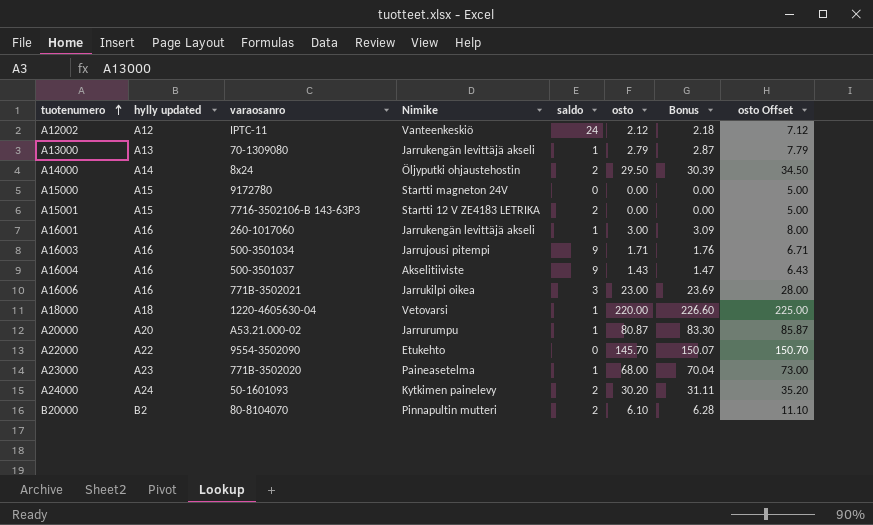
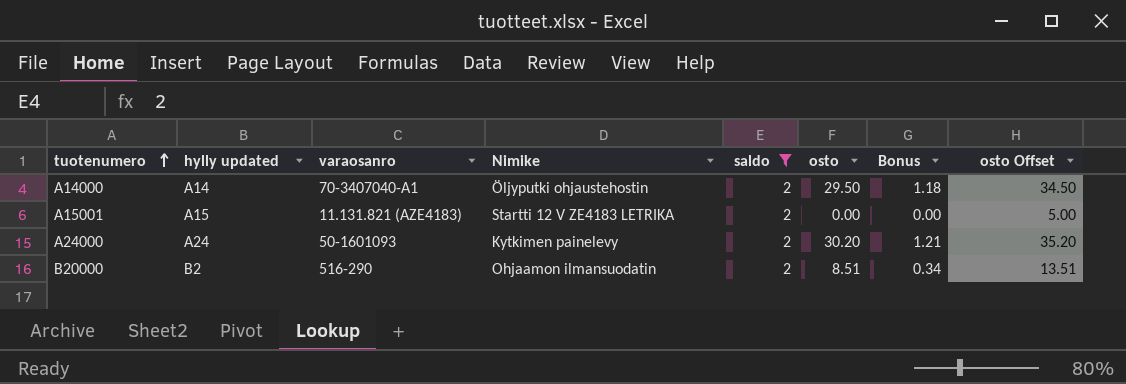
filter: none -> saldo = 2
column Bonus | formula: [osto] * 1.03 -> [osto] * 0.04
A14000 | varaosanro: 8x24 -> 70-3407040-A1
A15001 | varaosanro: 7716-3502106-B 143-63P3 -> 11.131.821 (AZE4183)
B20000 | varaosanro: 80-8104070 -> 516-290
B20000 | Nimike: Pinnapultin mutteri -> Ohjaamon ilmansuodatin
B20000 | osto: 6.10 -> 8.51
B20000 | osto Offset: 11.10 -> 13.51

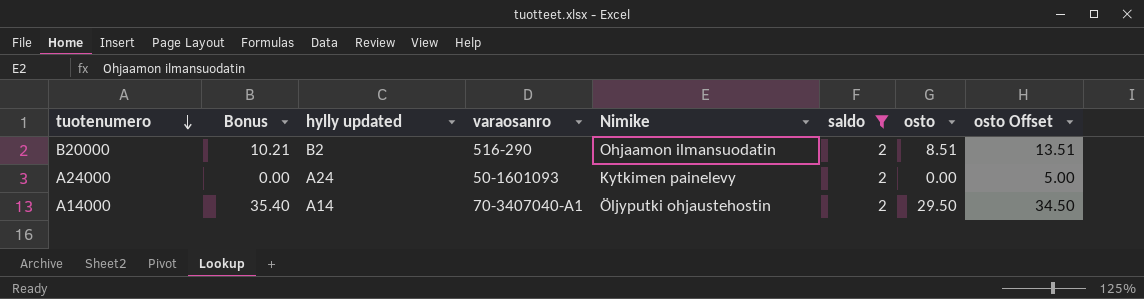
row order: tuotenumero ascending -> tuotenumero descending
column Bonus | formula: [osto] * 0.04 -> [osto] * 1.2
column Bonus | position: 7 -> 2
row A15001: A15 | 11.131.821 (AZE4183) | Startti 12 V ZE4183 LETRIKA | 2 | 0.00 | 0.00 | 5.00 -> none
A24000 | osto: 30.20 -> 0.00
A24000 | osto Offset: 35.20 -> 5.00

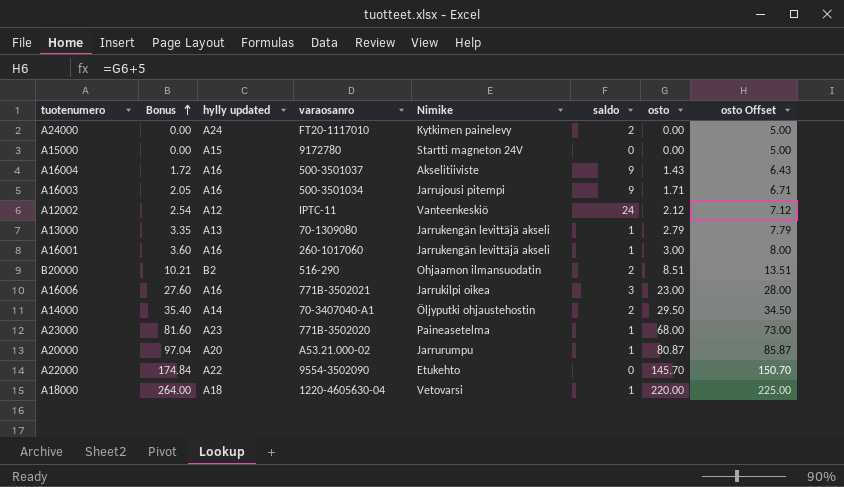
filter: saldo = 2 -> none
row order: tuotenumero descending -> Bonus ascending
A24000 | varaosanro: 50-1601093 -> FT20-1117010

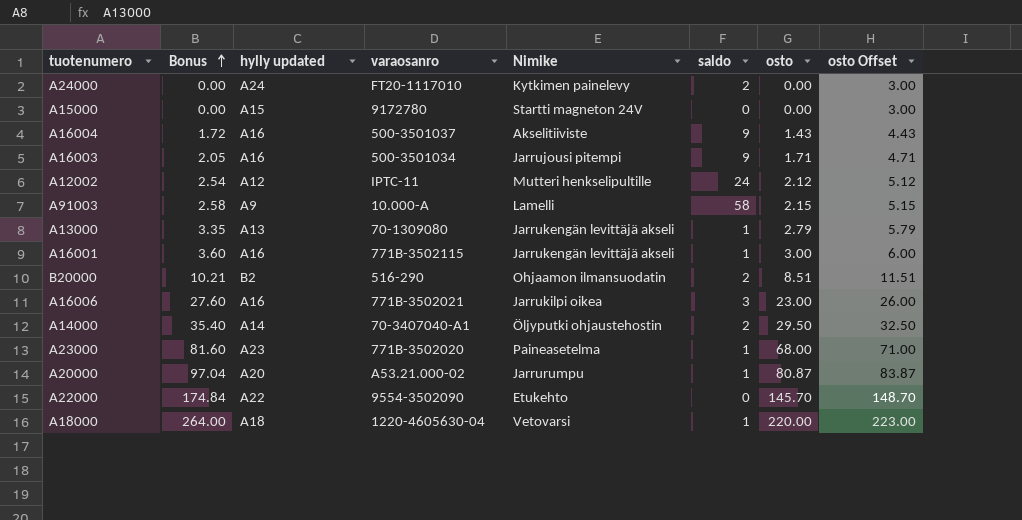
column osto Offset | formula: [osto] + 5 -> [osto] + 3
A12002 | Nimike: Vanteenkeskiö -> Mutteri henkselipultille
row A91003: none -> 2.58 | A9 | 10.000-A | Lamelli | 58 | 2.15 | 5.15
A16001 | varaosanro: 260-1017060 -> 771B-3502115

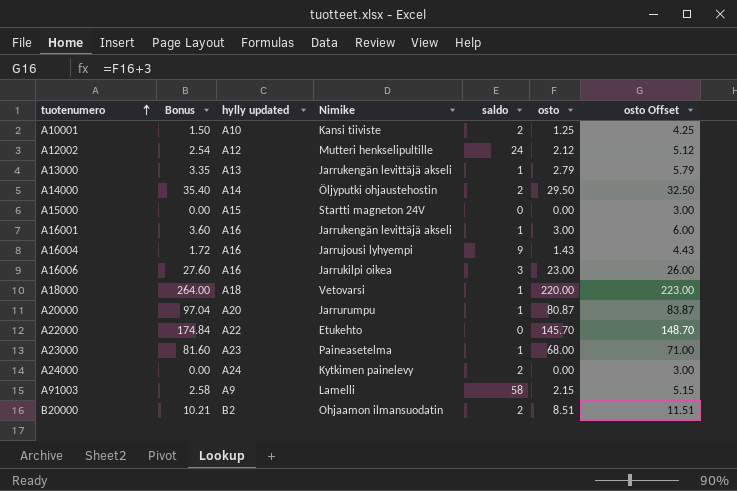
row order: Bonus ascending -> tuotenumero ascending
column varaosanro | position: 4 -> none
row A16003: 2.05 | A16 | 500-3501034 | Jarrujousi pitempi | 9 | 1.71 | 4.71 -> none
row A10001: none -> 1.50 | A10 | Kansi tiiviste | 2 | 1.25 | 4.25
A16004 | Nimike: Akselitiiviste -> Jarrujousi lyhyempi

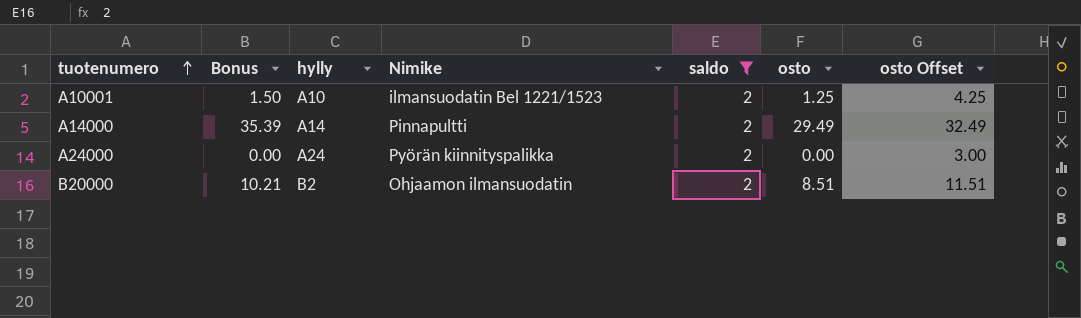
filter: none -> saldo = 2
column name: hylly updated -> hylly
A10001 | Nimike: Kansi tiiviste -> ilmansuodatin Bel 1221/1523
A14000 | Bonus: 35.40 -> 35.39
A14000 | Nimike: Öljyputki ohjaustehostin -> Pinnapultti
A14000 | osto: 29.50 -> 29.49
A14000 | osto Offset: 32.50 -> 32.49
A24000 | Nimike: Kytkimen painelevy -> Pyörän kiinnityspalikka

